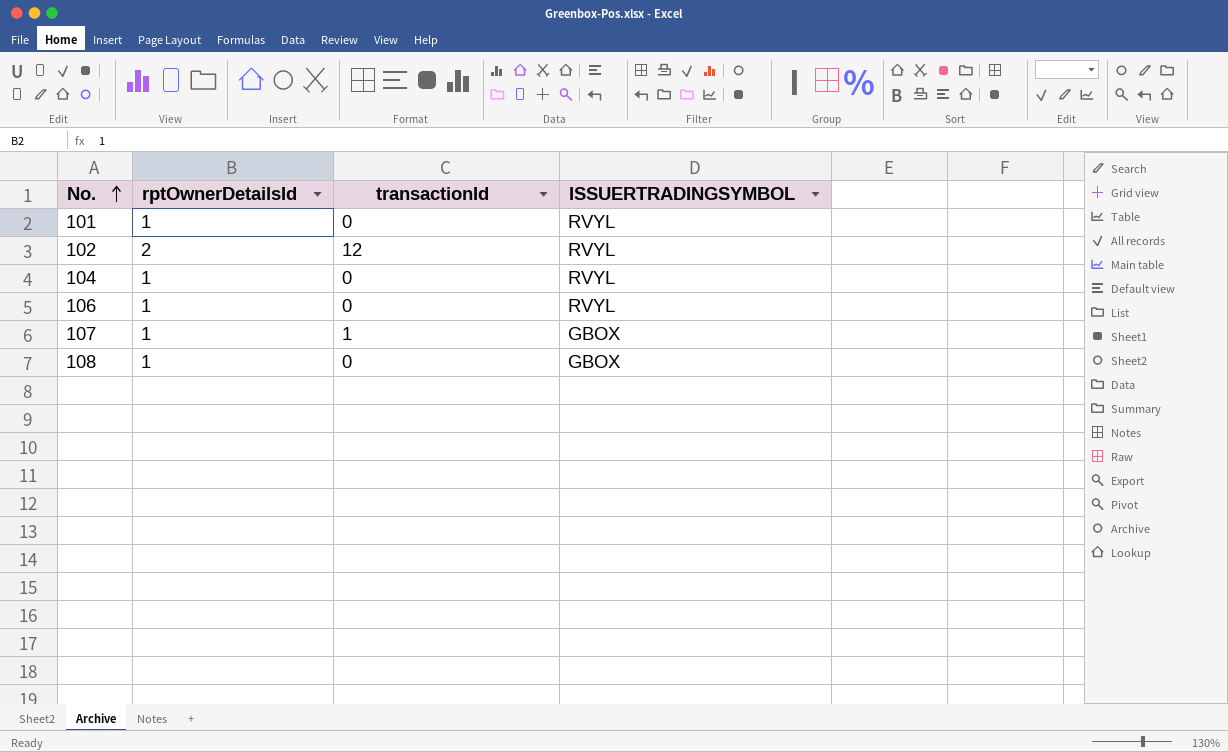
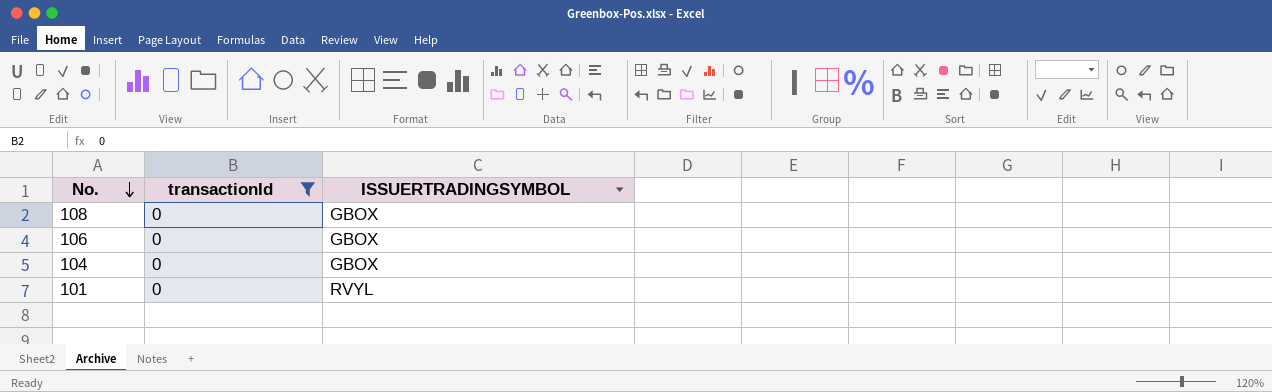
filter: none -> transactionId = 0
row order: No. ascending -> No. descending
column rptOwnerDetailsId | position: 2 -> none
106 | ISSUERTRADINGSYMBOL: RVYL -> GBOX
104 | ISSUERTRADINGSYMBOL: RVYL -> GBOX

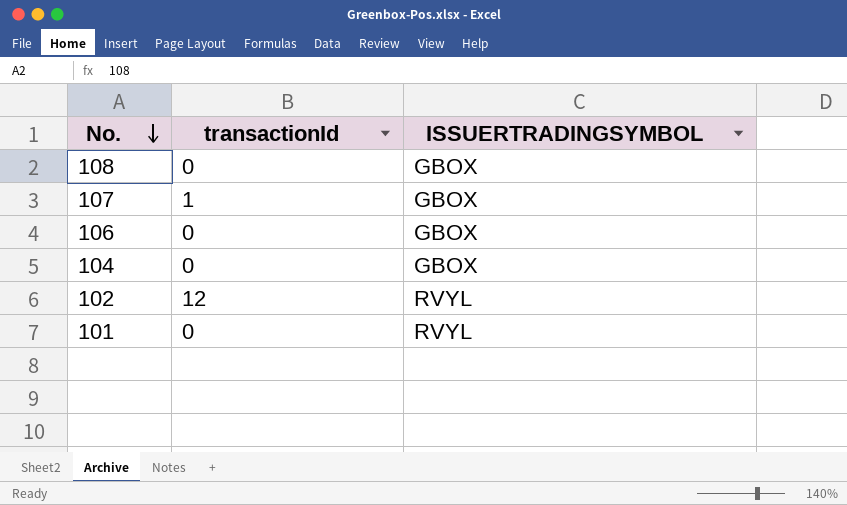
filter: transactionId = 0 -> none

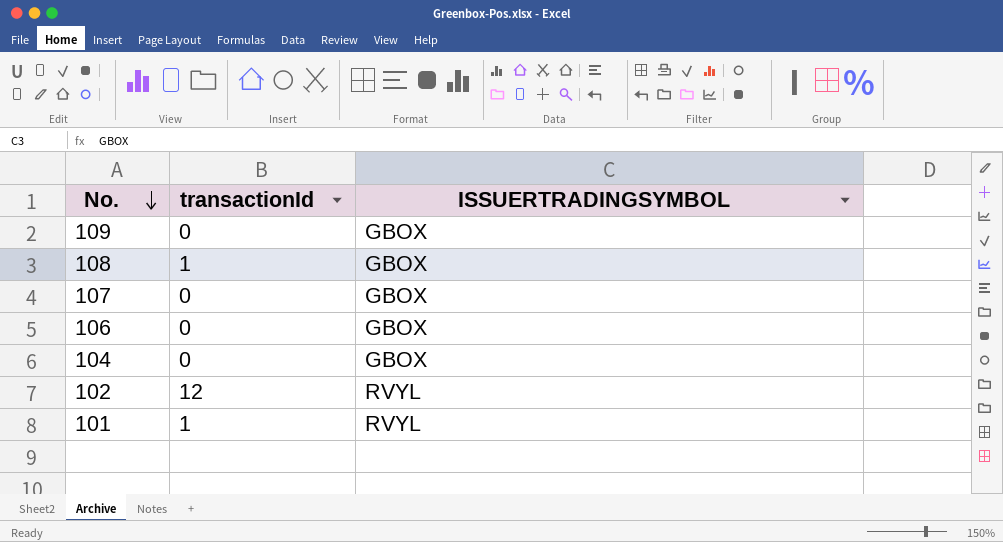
row 109: none -> 0 | GBOX
108 | transactionId: 0 -> 1
107 | transactionId: 1 -> 0
101 | transactionId: 0 -> 1

